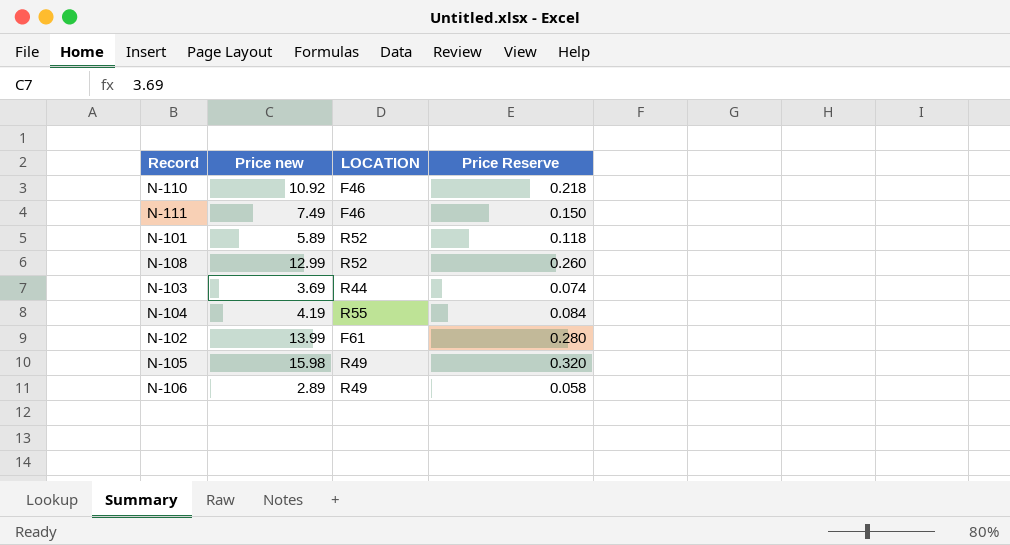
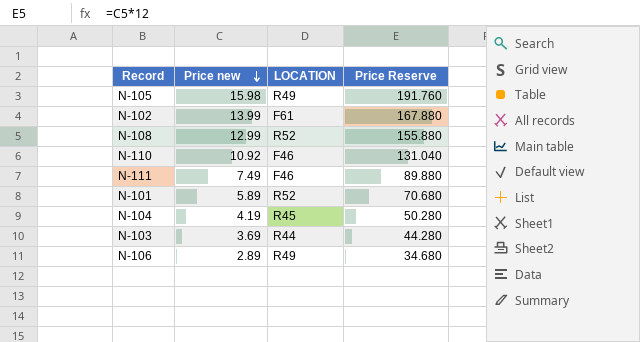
row order: none -> Price new descending
column Price Reserve | formula: [Price new] * 0.02 -> [Price new] * 12
N-104 | LOCATION: R55 -> R45

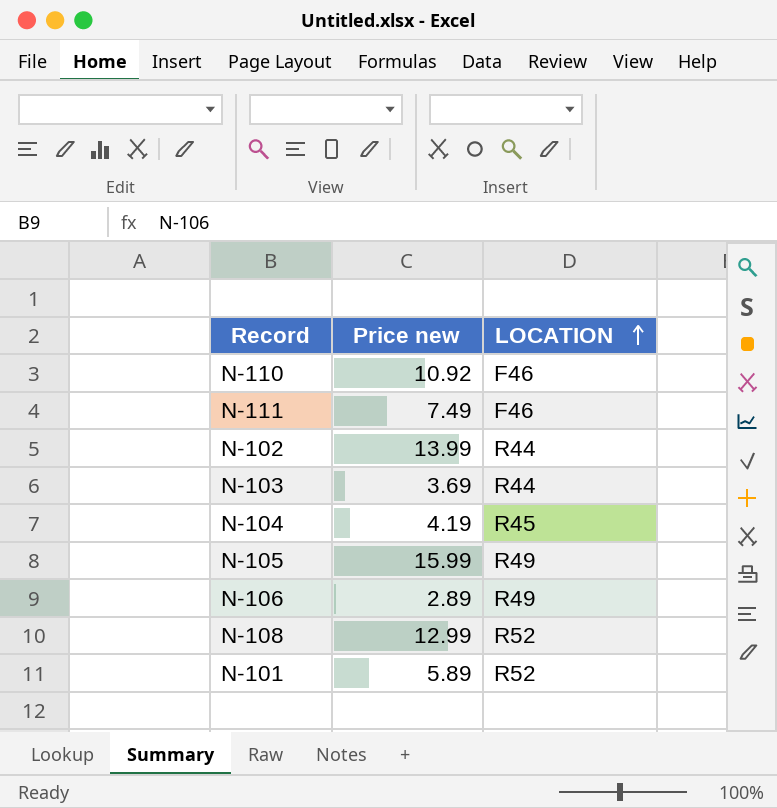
row order: Price new descending -> LOCATION ascending
column Price Reserve | formula: [Price new] * 12 -> none
N-102 | LOCATION: F61 -> R44
N-105 | Price new: 15.98 -> 15.99

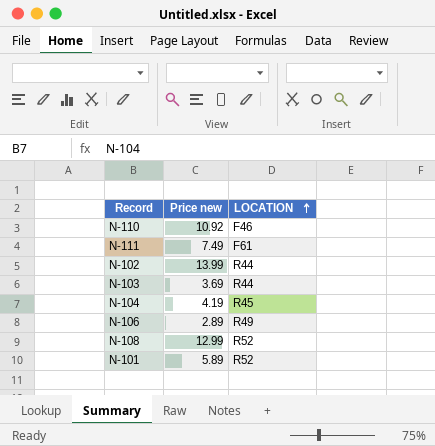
row N-105: 15.99 | R49 -> none
N-111 | LOCATION: F46 -> F61

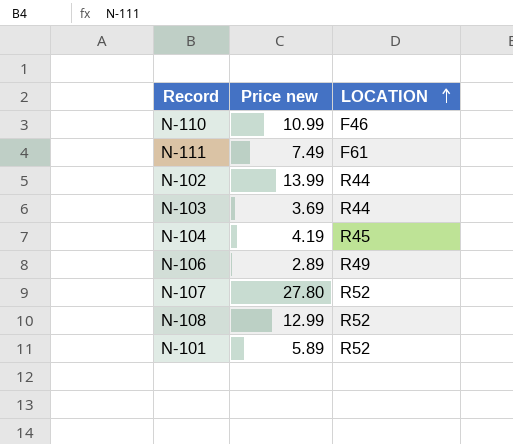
N-110 | Price new: 10.92 -> 10.99
row N-107: none -> 27.80 | R52

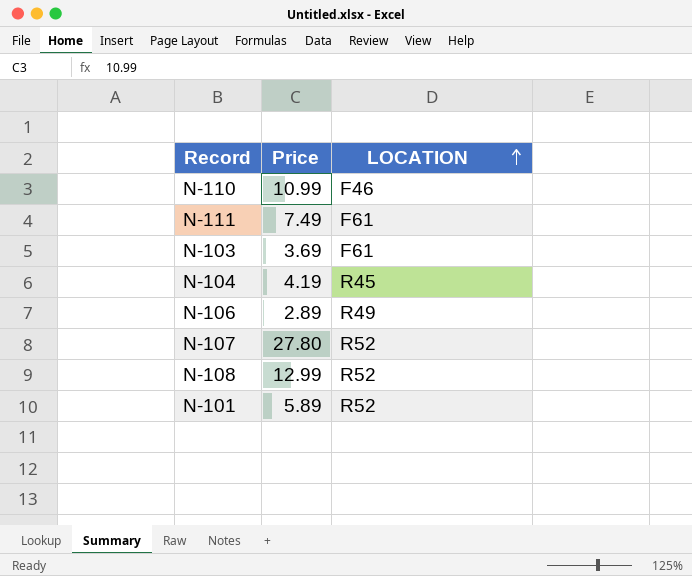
column name: Price new -> Price
row N-102: 13.99 | R44 -> none
N-103 | LOCATION: R44 -> F61

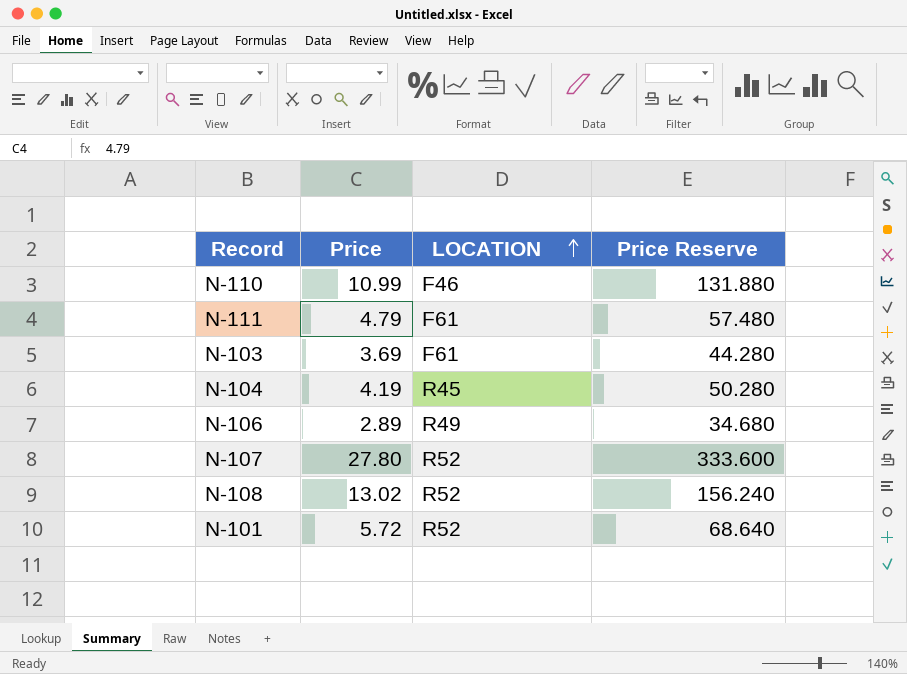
column Price Reserve | formula: none -> [Price] * 12
N-111 | Price: 7.49 -> 4.79
N-108 | Price: 12.99 -> 13.02
N-101 | Price: 5.89 -> 5.72

